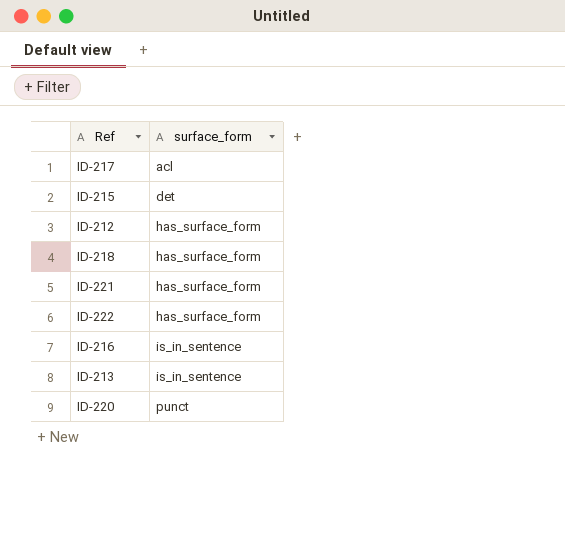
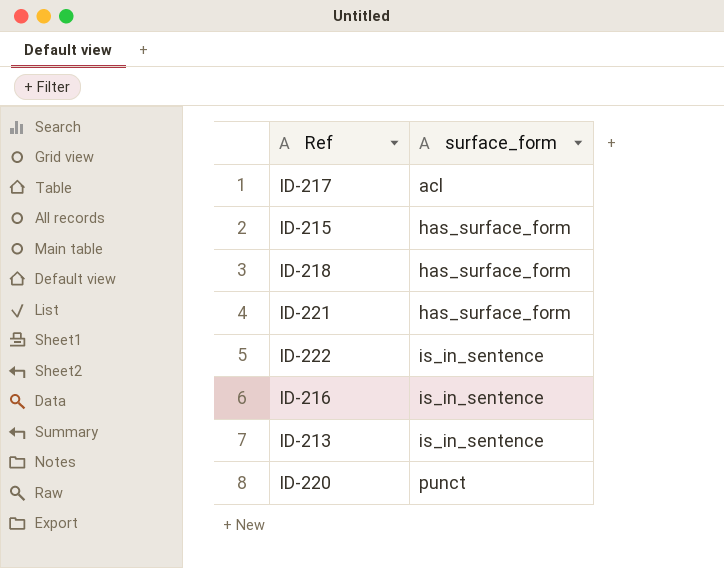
row ID-212: has_surface_form -> none
ID-215 | surface_form: det -> has_surface_form
ID-222 | surface_form: has_surface_form -> is_in_sentence

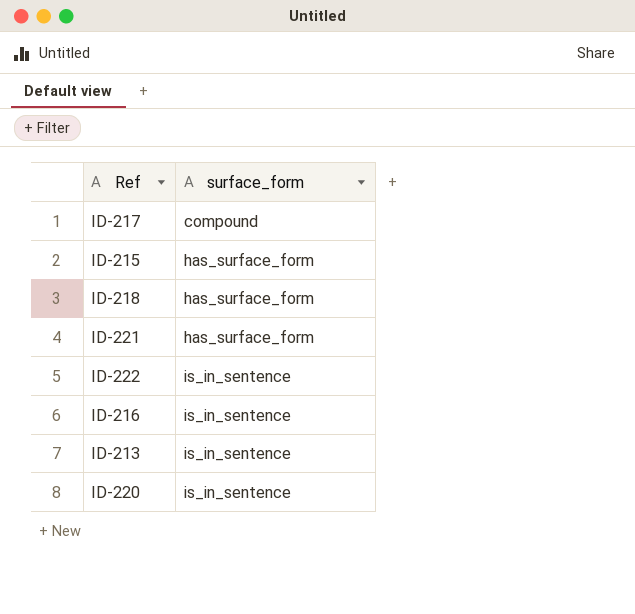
ID-217 | surface_form: acl -> compound
ID-220 | surface_form: punct -> is_in_sentence

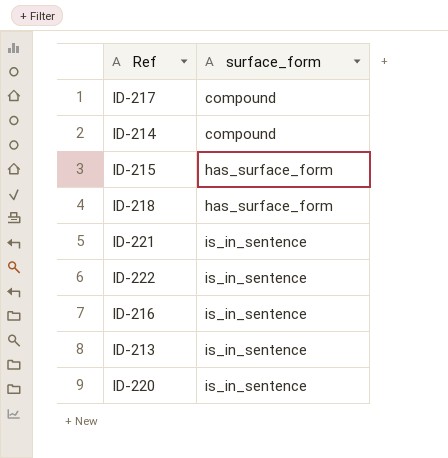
row ID-214: none -> compound
ID-221 | surface_form: has_surface_form -> is_in_sentence

